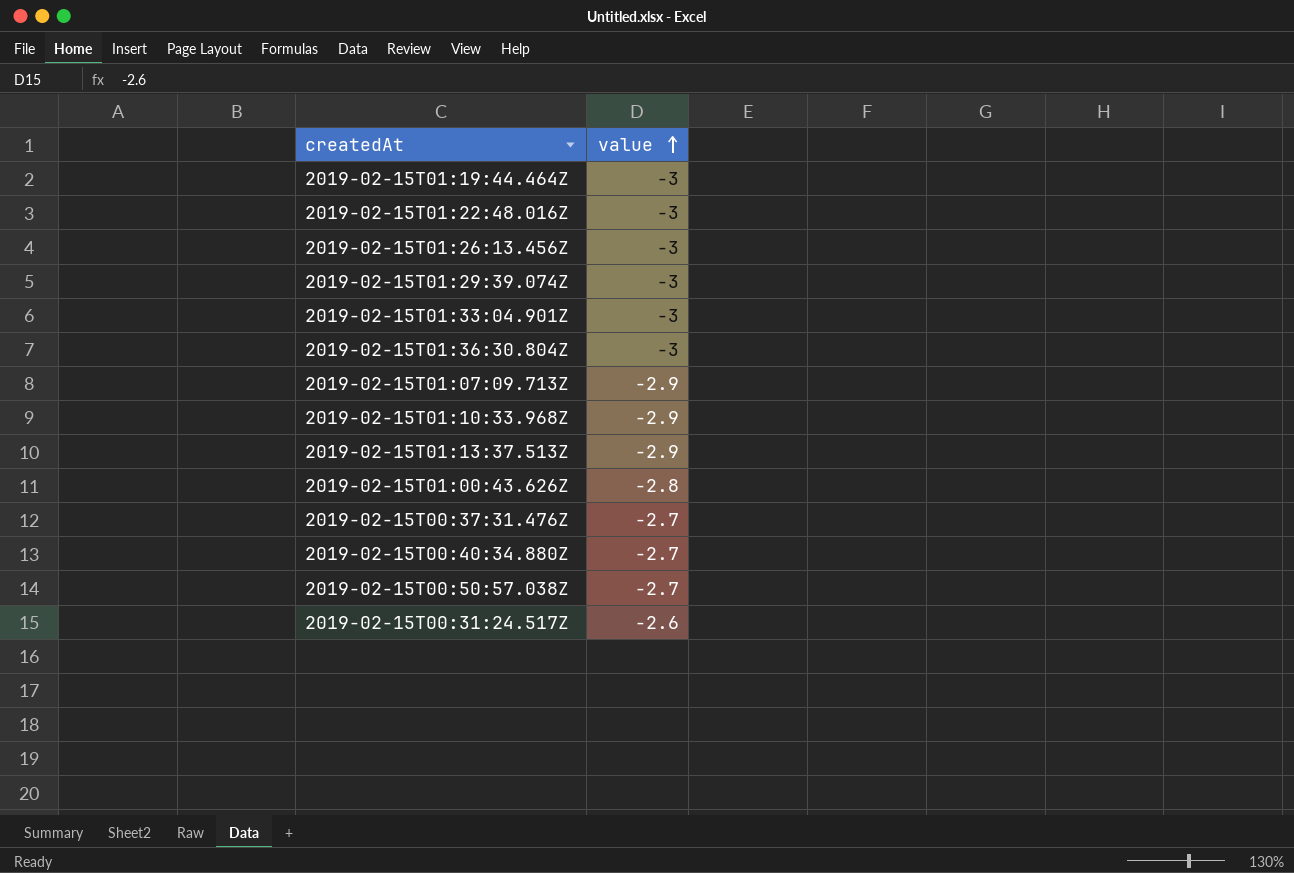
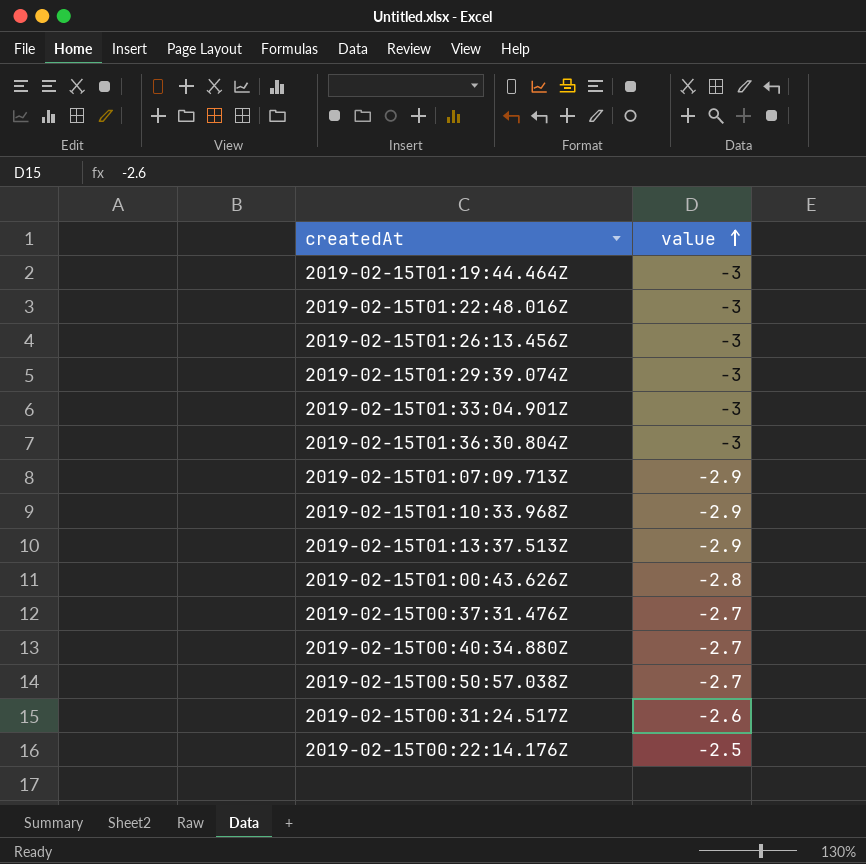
row 2019-02-15T00:22:14.176Z: none -> -2.5

